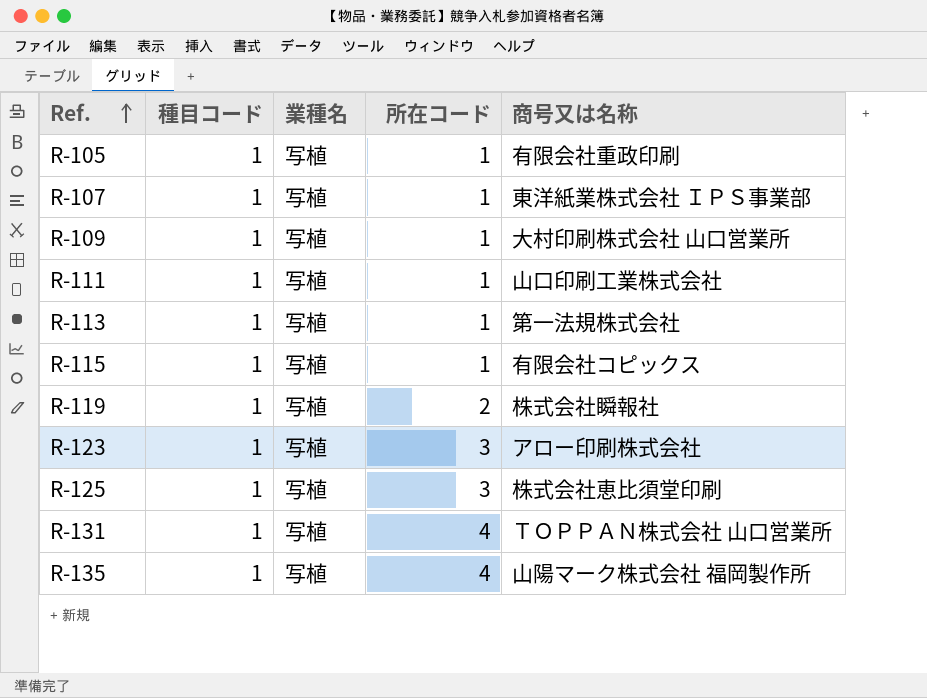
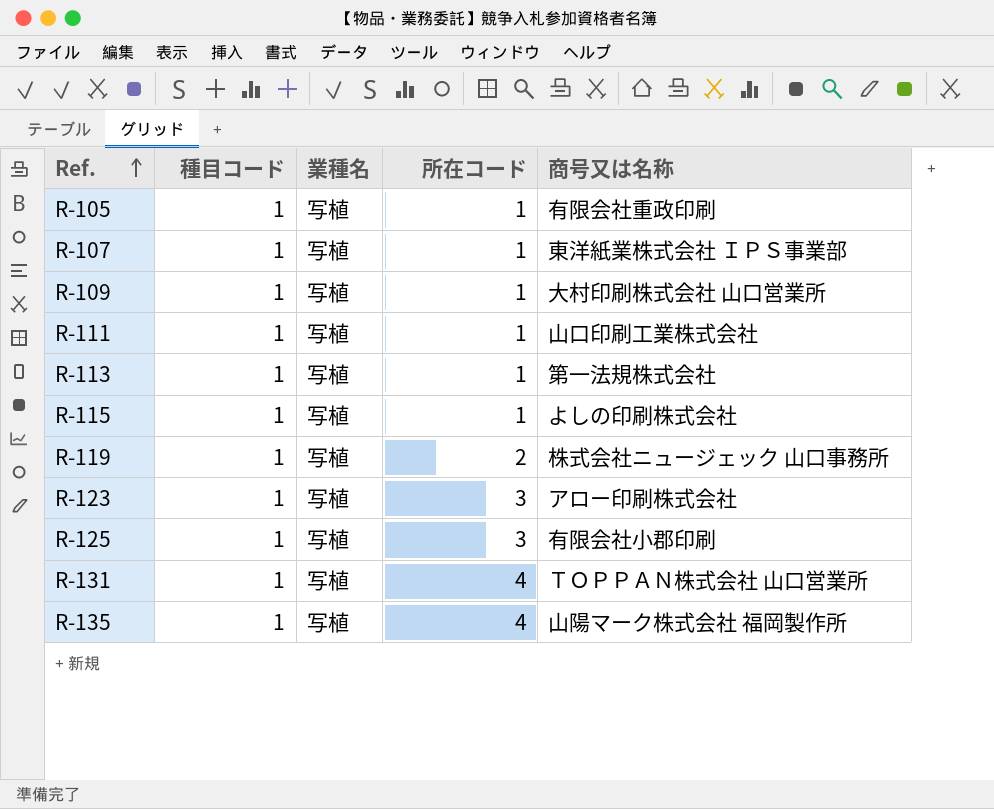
R-115 | 商号又は名称: 有限会社コピックス -> よしの印刷株式会社
R-119 | 商号又は名称: 株式会社瞬報社 -> 株式会社ニュージェック 山口事務所
R-125 | 商号又は名称: 株式会社恵比須堂印刷 -> 有限会社小郡印刷

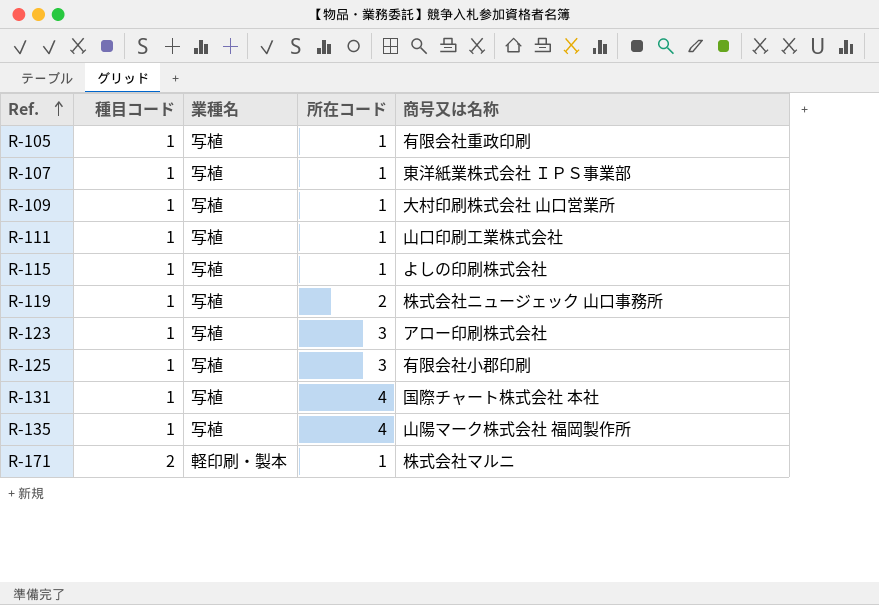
row R-113: 1 | 写植 | 1 | 第一法規株式会社 -> none
R-131 | 商号又は名称: ＴＯＰＰＡＮ株式会社 山口営業所 -> 国際チャート株式会社 本社
row R-171: none -> 2 | 軽印刷・製本 | 1 | 株式会社マルニ

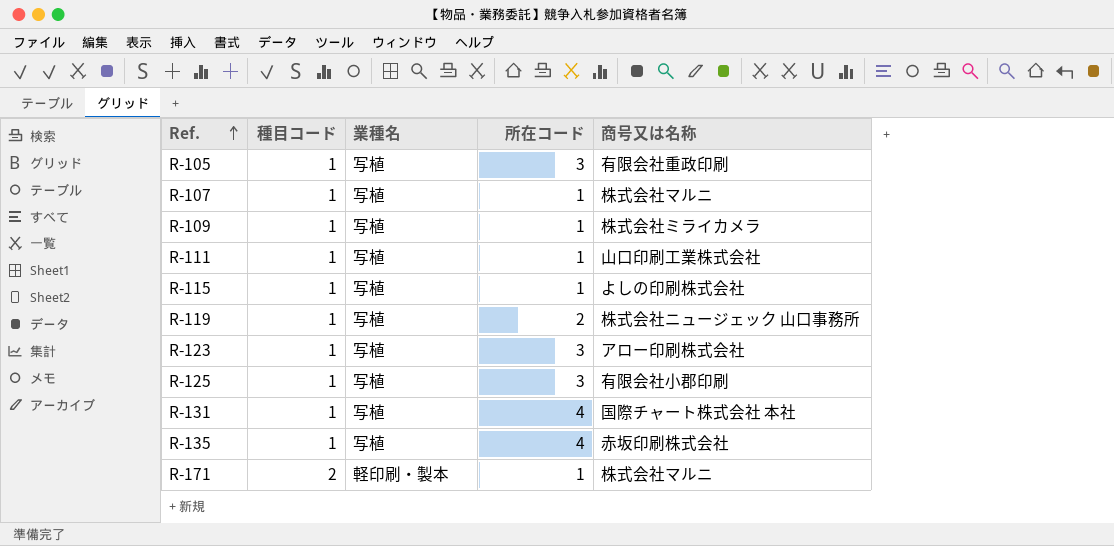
R-105 | 所在コード: 1 -> 3
R-107 | 商号又は名称: 東洋紙業株式会社 ＩＰＳ事業部 -> 株式会社マルニ
R-109 | 商号又は名称: 大村印刷株式会社 山口営業所 -> 株式会社ミライカメラ
R-135 | 商号又は名称: 山陽マーク株式会社 福岡製作所 -> 赤坂印刷株式会社

